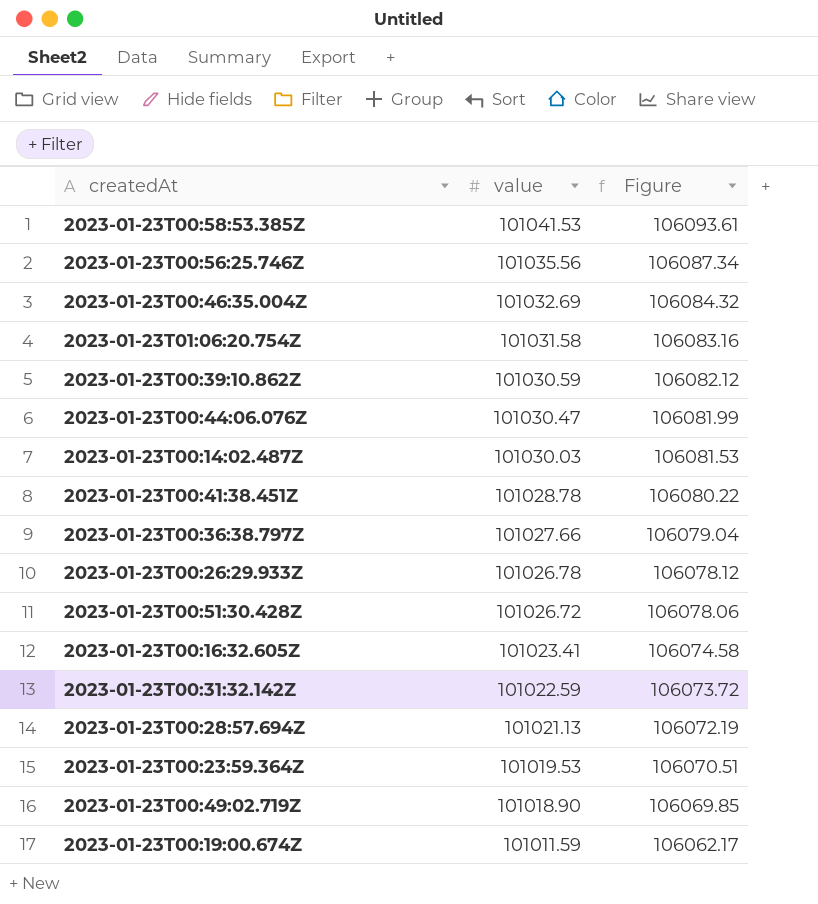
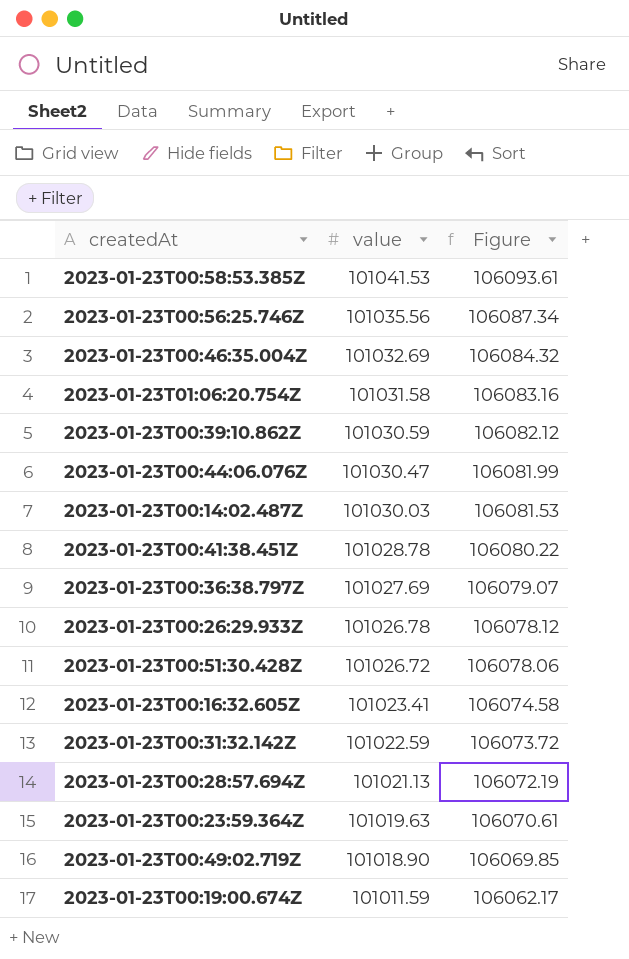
2023-01-23T00:36:38.797Z | value: 101027.66 -> 101027.69
2023-01-23T00:36:38.797Z | Figure: 106079.04 -> 106079.07
2023-01-23T00:23:59.364Z | value: 101019.53 -> 101019.63
2023-01-23T00:23:59.364Z | Figure: 106070.51 -> 106070.61

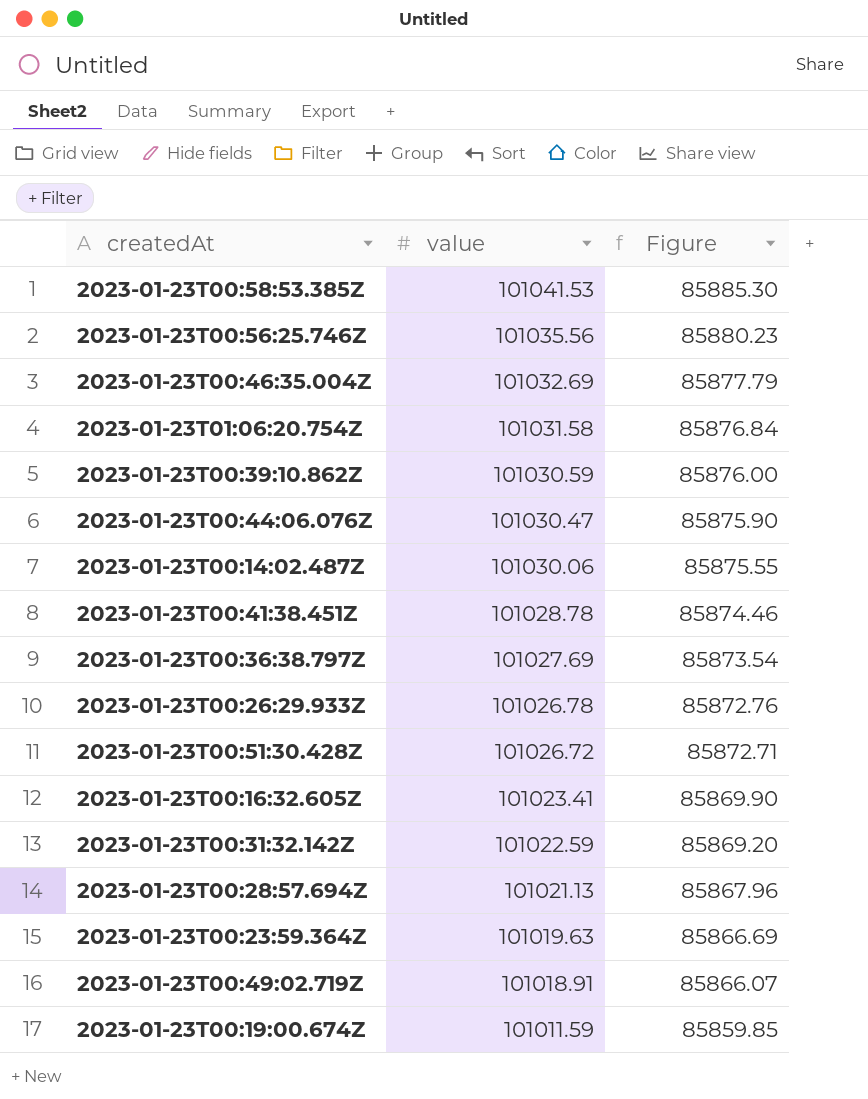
column Figure | formula: [value] * 1.05 -> [value] * 0.85
2023-01-23T00:14:02.487Z | value: 101030.03 -> 101030.06
2023-01-23T00:49:02.719Z | value: 101018.90 -> 101018.91

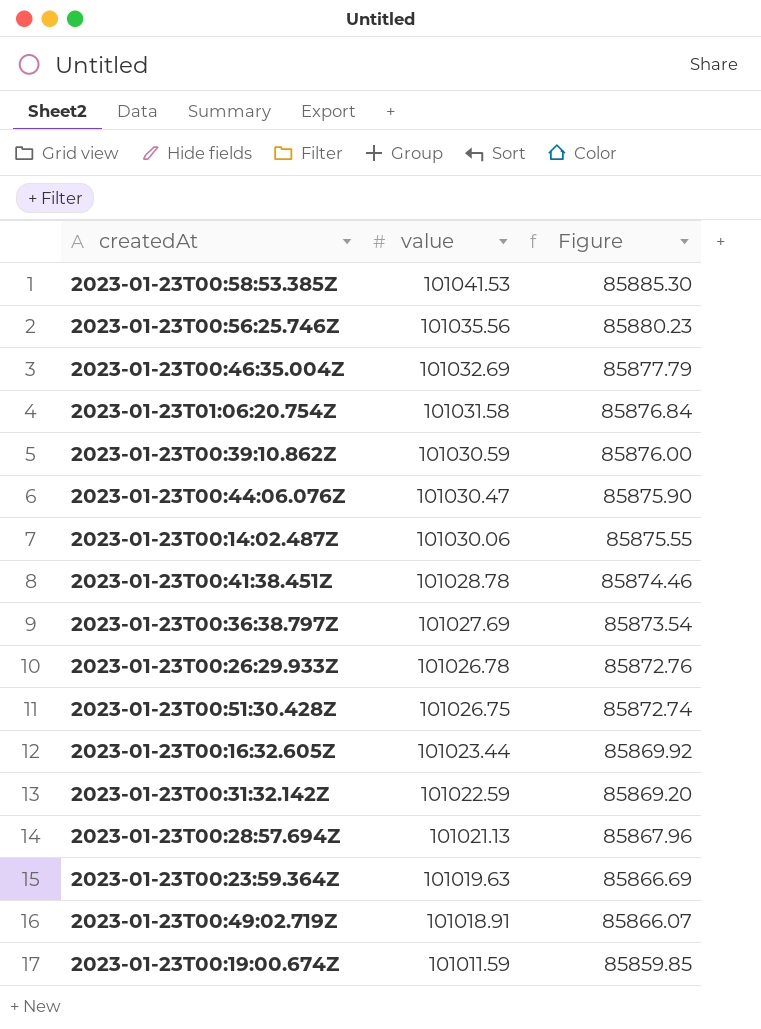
2023-01-23T00:51:30.428Z | value: 101026.72 -> 101026.75
2023-01-23T00:51:30.428Z | Figure: 85872.71 -> 85872.74
2023-01-23T00:16:32.605Z | value: 101023.41 -> 101023.44
2023-01-23T00:16:32.605Z | Figure: 85869.90 -> 85869.92

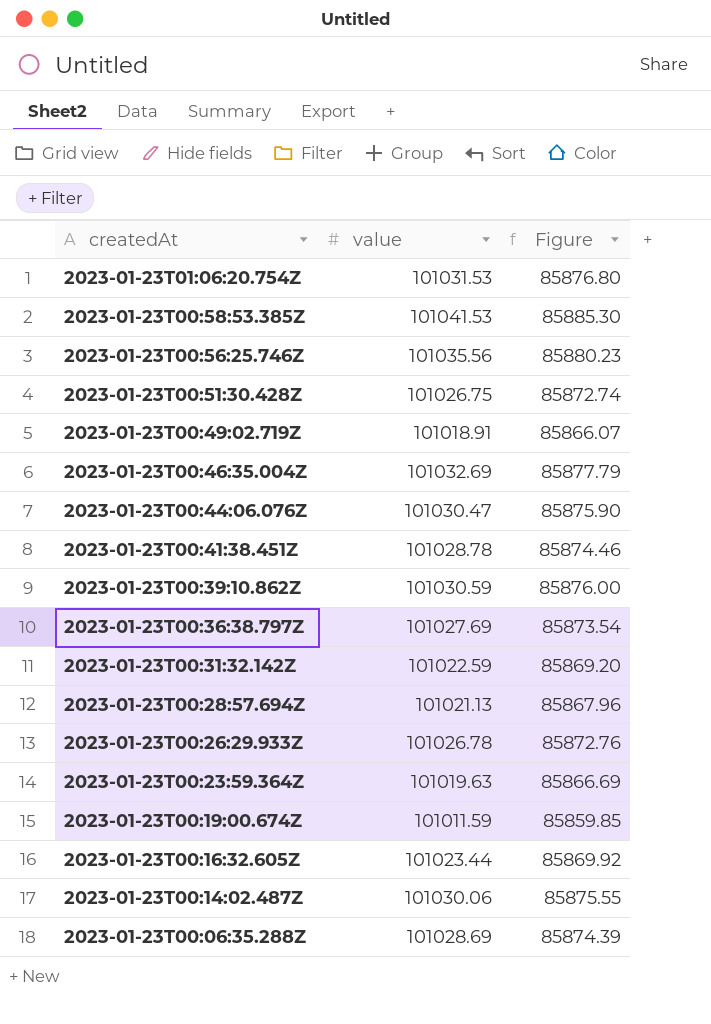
row order: value descending -> createdAt descending
2023-01-23T01:06:20.754Z | value: 101031.58 -> 101031.53
2023-01-23T01:06:20.754Z | Figure: 85876.84 -> 85876.80
row 2023-01-23T00:06:35.288Z: none -> 101028.69 | 85874.39

